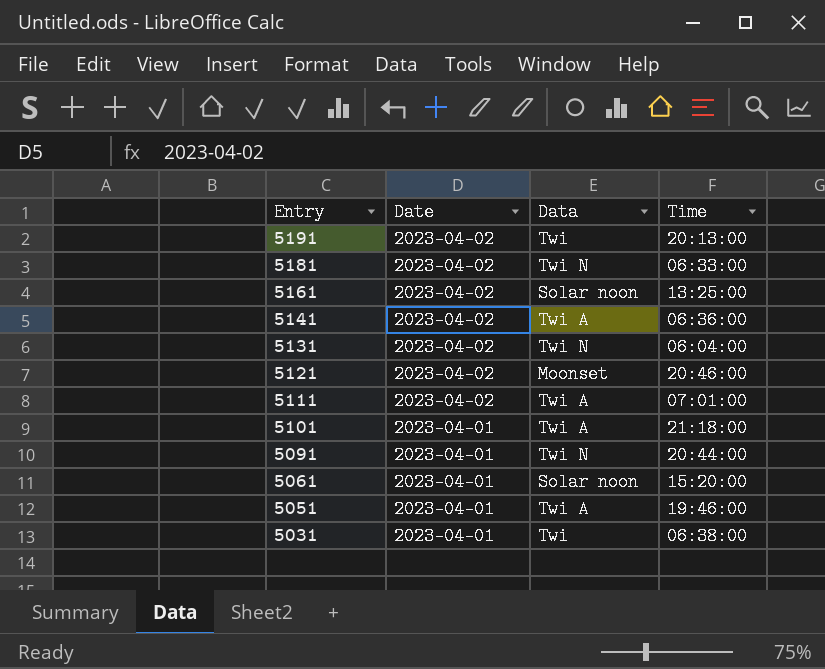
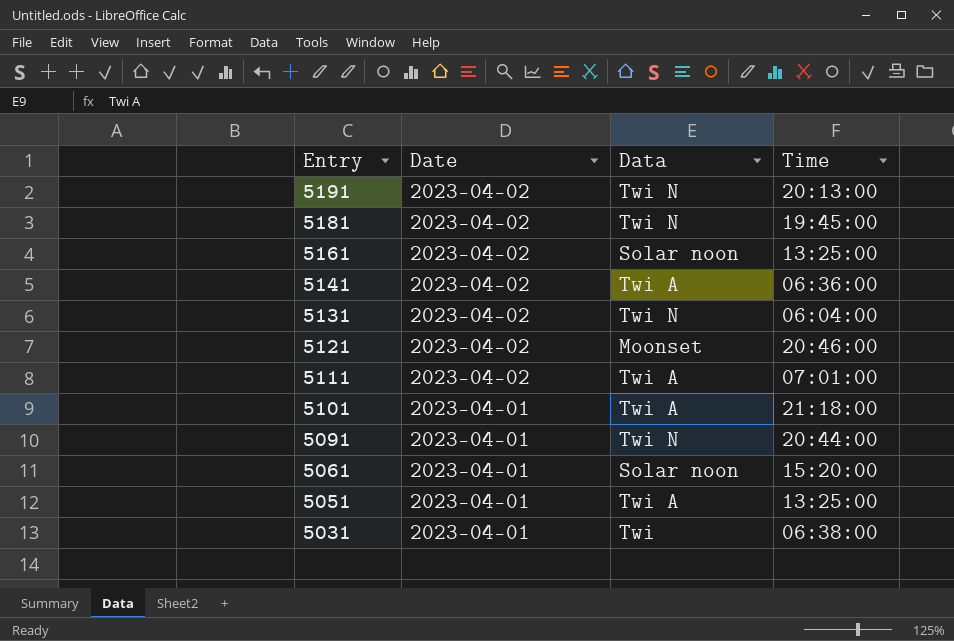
5191 | Data: Twi -> Twi N
5181 | Time: 06:33:00 -> 19:45:00
5051 | Time: 19:46:00 -> 13:25:00

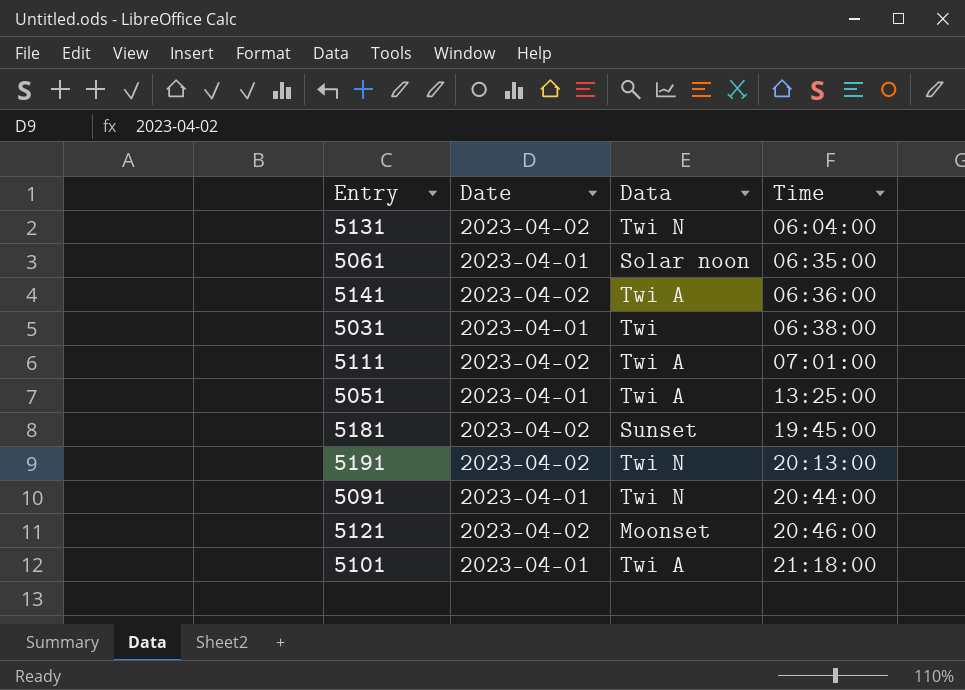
row order: Entry descending -> Time ascending
row 5161: 2023-04-02 | Solar noon | 13:25:00 -> none
5061 | Time: 15:20:00 -> 06:35:00
5181 | Data: Twi N -> Sunset

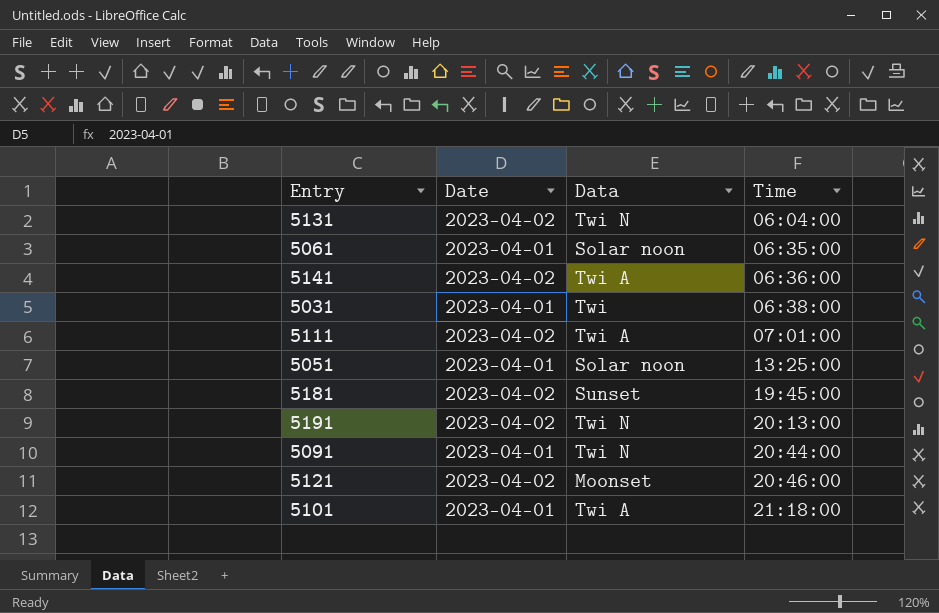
5051 | Data: Twi A -> Solar noon

